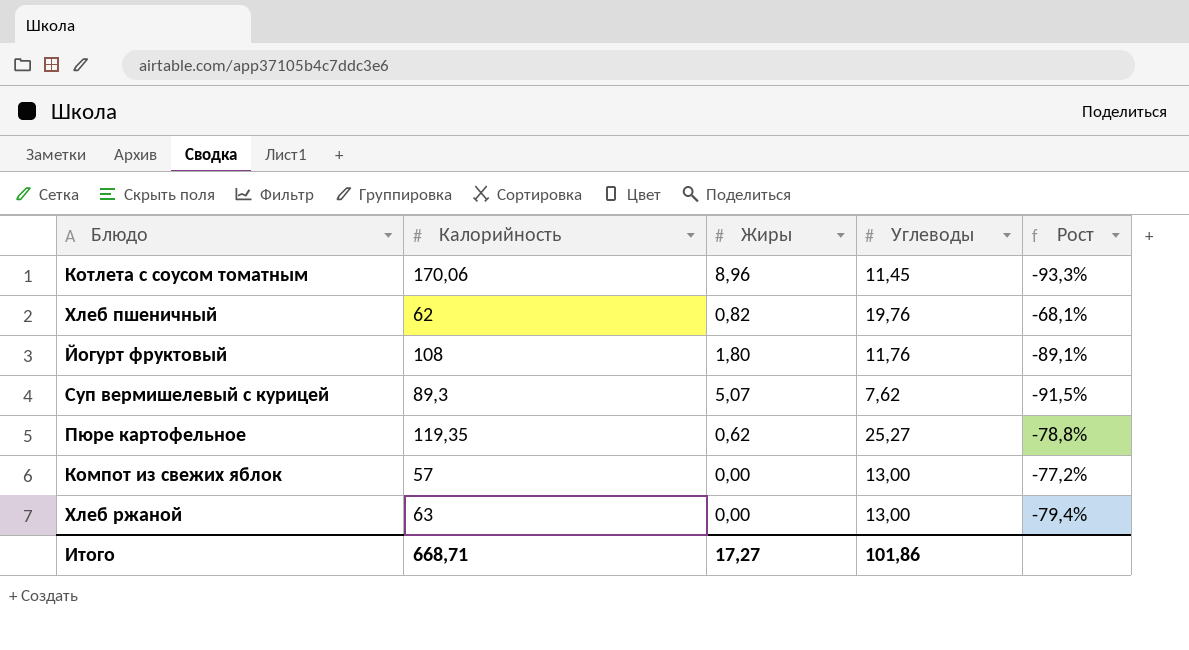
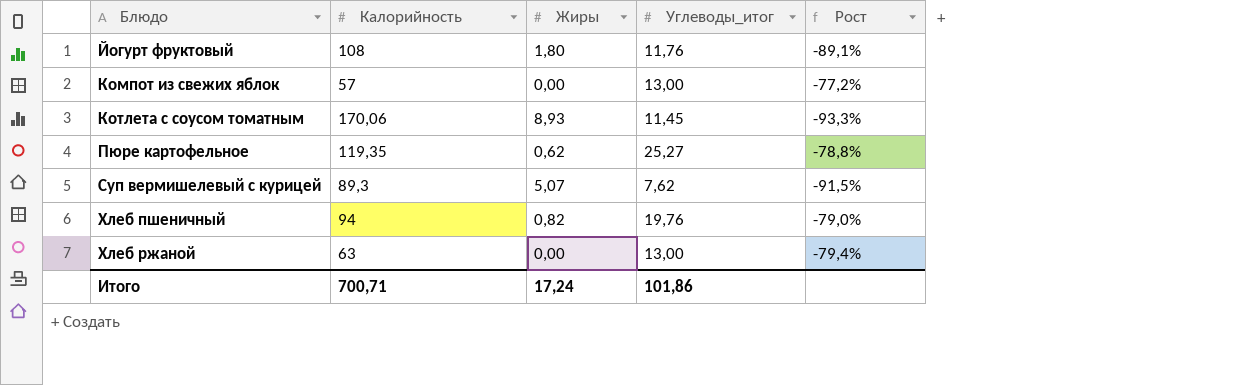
row order: none -> Блюдо ascending
column name: Углеводы -> Углеводы_итог
Котлета с соусом томатным | Жиры: 8,96 -> 8,93
Хлеб пшеничный | Калорийность: 62 -> 94
Хлеб пшеничный | Рост: -68,1% -> -79,0%
Итого | Калорийность: 668,71 -> 700,71
Итого | Жиры: 17,27 -> 17,24

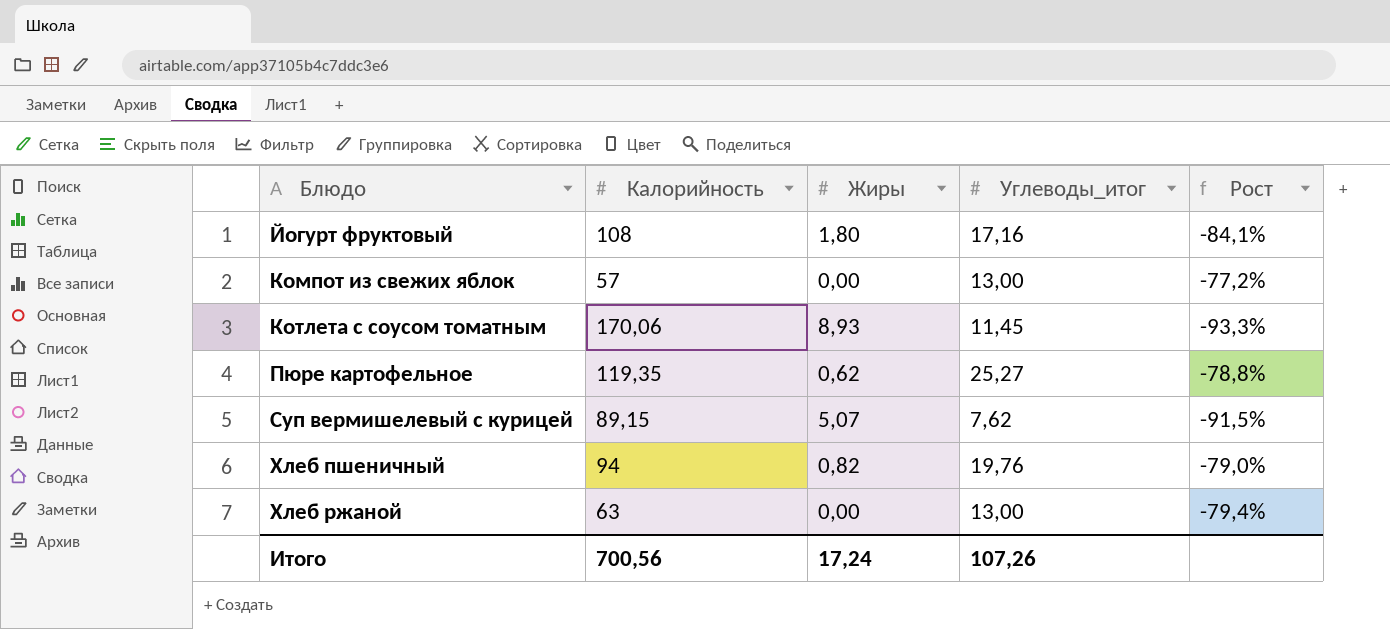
Йогурт фруктовый | Углеводы_итог: 11,76 -> 17,16
Йогурт фруктовый | Рост: -89,1% -> -84,1%
Суп вермишелевый с курицей | Калорийность: 89,3 -> 89,15
Итого | Калорийность: 700,71 -> 700,56
Итого | Углеводы_итог: 101,86 -> 107,26

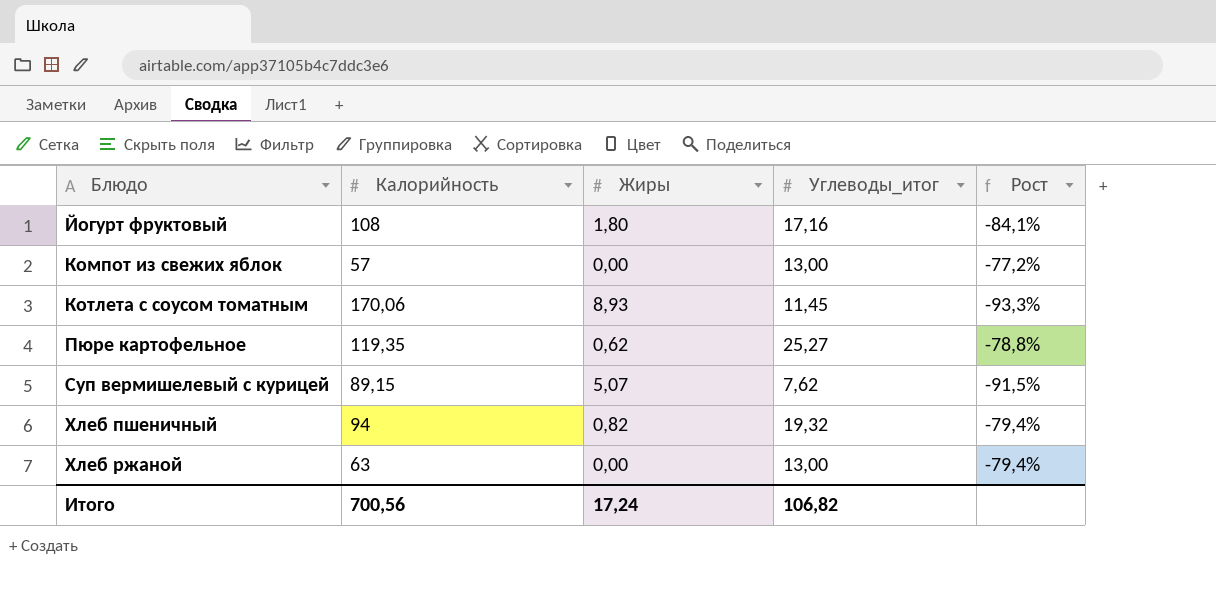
Хлеб пшеничный | Углеводы_итог: 19,76 -> 19,32
Хлеб пшеничный | Рост: -79,0% -> -79,4%
Итого | Углеводы_итог: 107,26 -> 106,82

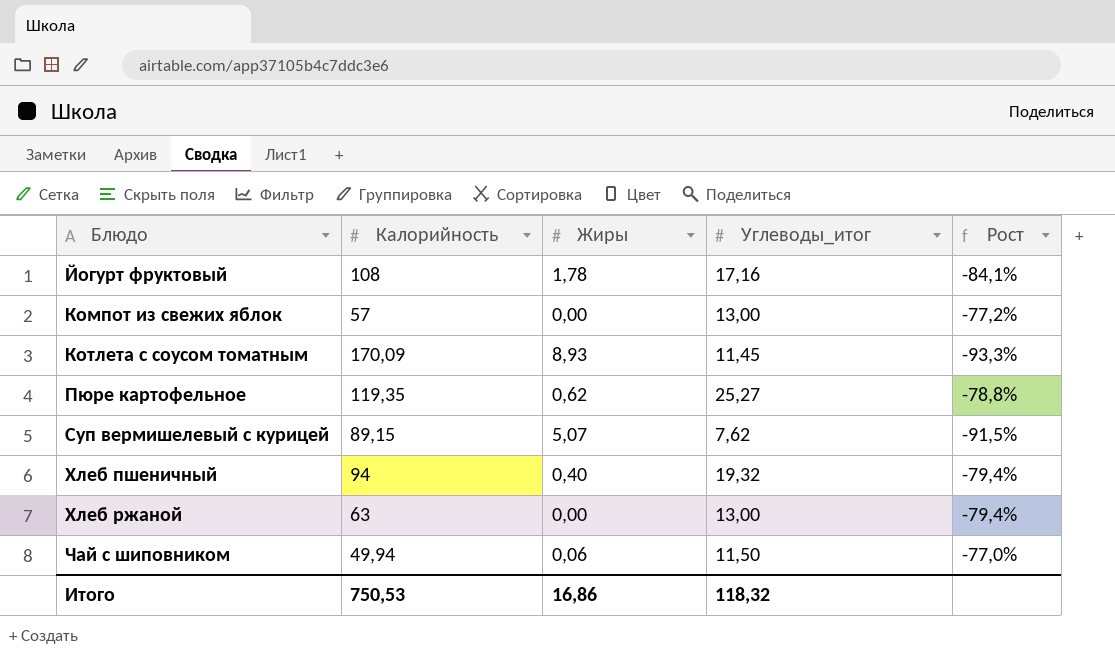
Йогурт фруктовый | Жиры: 1,80 -> 1,78
Котлета с соусом томатным | Калорийность: 170,06 -> 170,09
Хлеб пшеничный | Жиры: 0,82 -> 0,40
row Чай с шиповником: none -> 49,94 | 0,06 | 11,50 | -77,0%
Итого | Калорийность: 700,56 -> 750,53
Итого | Жиры: 17,24 -> 16,86
Итого | Углеводы_итог: 106,82 -> 118,32

